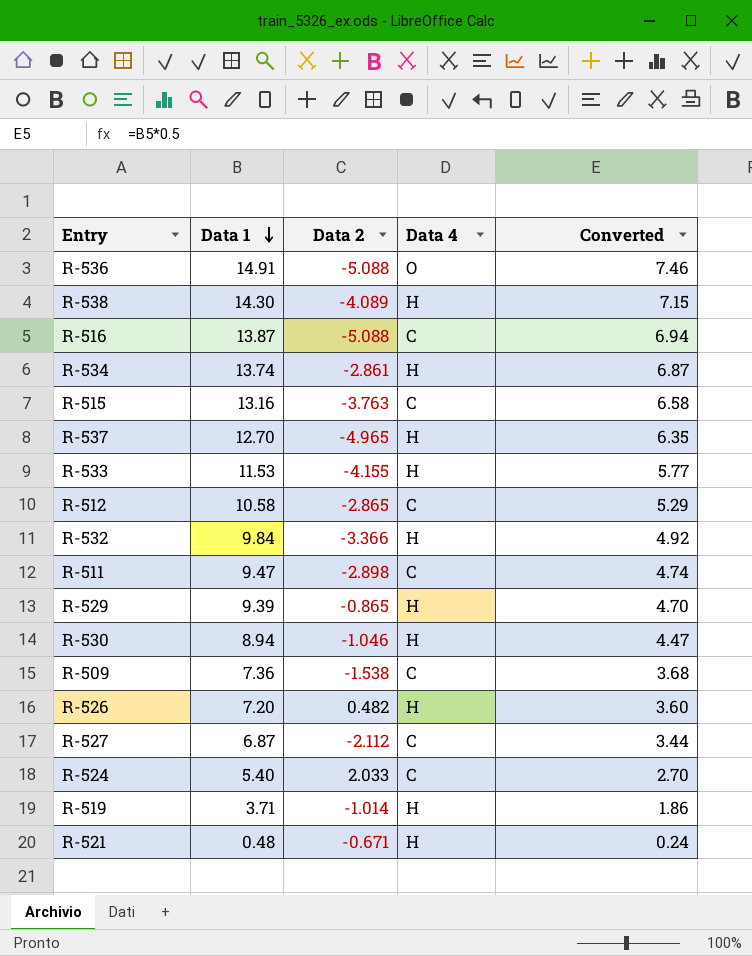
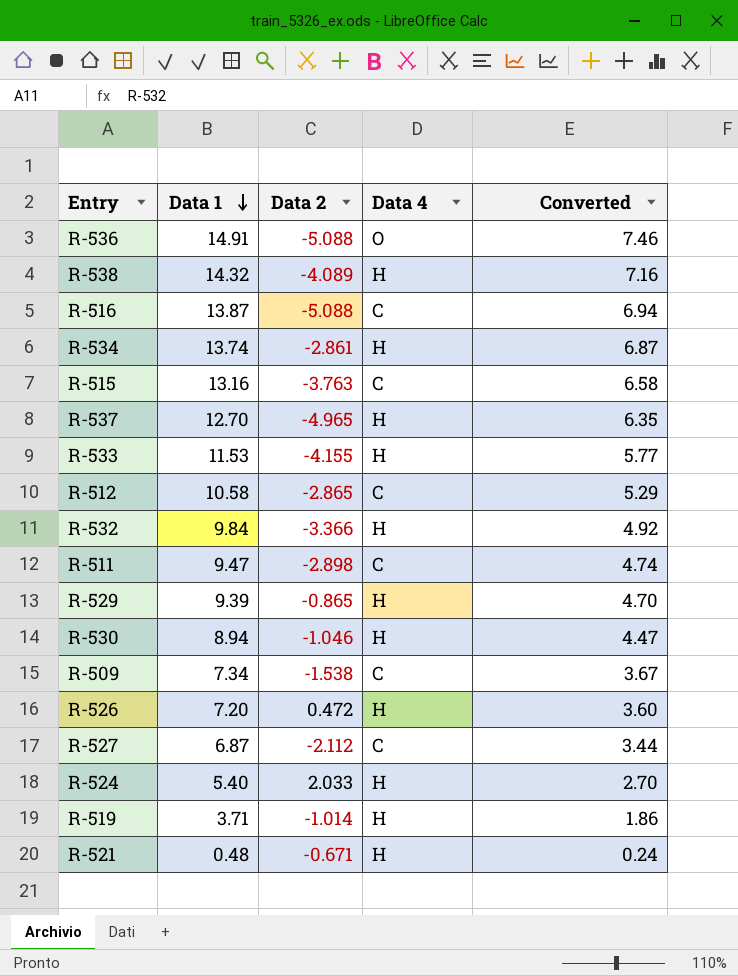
R-538 | Data 1: 14.30 -> 14.32
R-538 | Converted: 7.15 -> 7.16
R-509 | Data 1: 7.36 -> 7.34
R-509 | Converted: 3.68 -> 3.67
R-526 | Data 2: 0.482 -> 0.472
R-524 | Data 4: C -> H

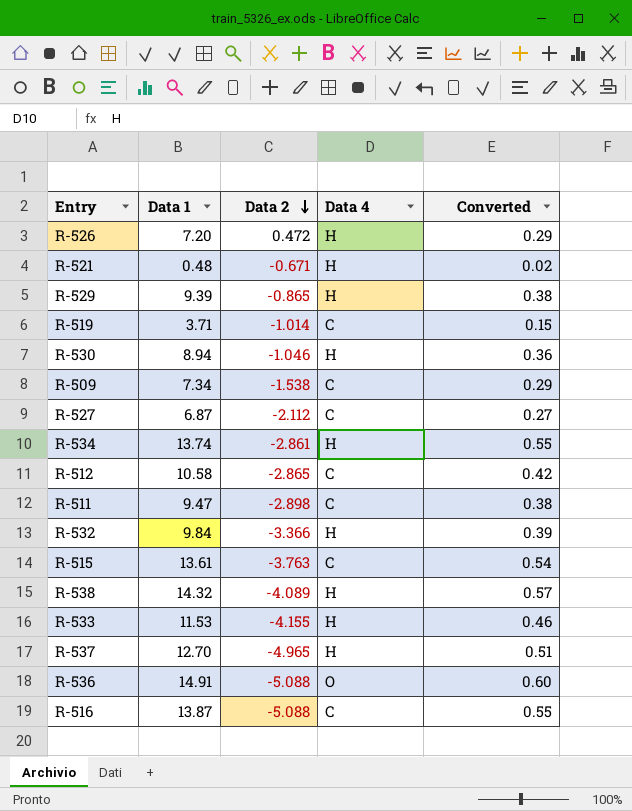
row order: Data 1 descending -> Data 2 descending
column Converted | formula: [Data 1] * 0.5 -> [Data 1] * 0.04
row R-524: 5.40 | 2.033 | H | 2.70 -> none
R-519 | Data 4: H -> C
R-515 | Data 1: 13.16 -> 13.61

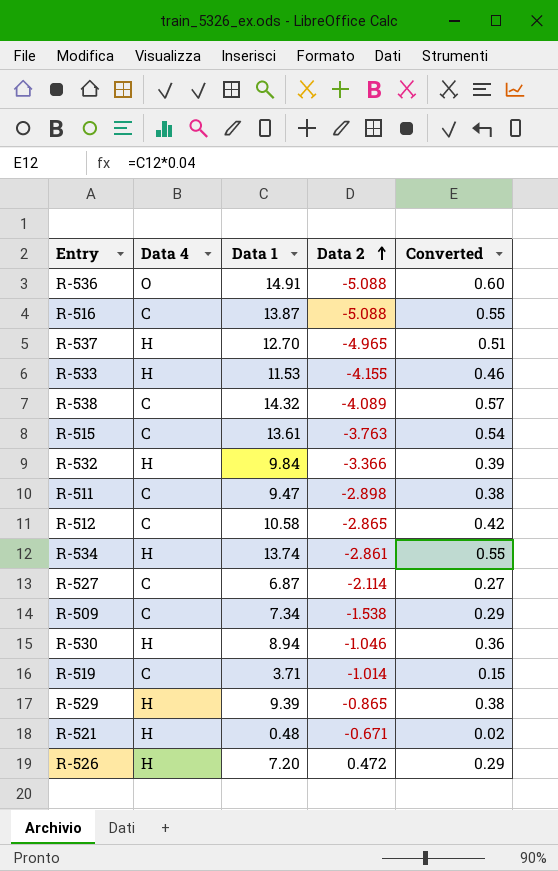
row order: Data 2 descending -> Data 2 ascending
column Data 4 | position: 4 -> 2
R-538 | Data 4: H -> C
R-527 | Data 2: -2.112 -> -2.114

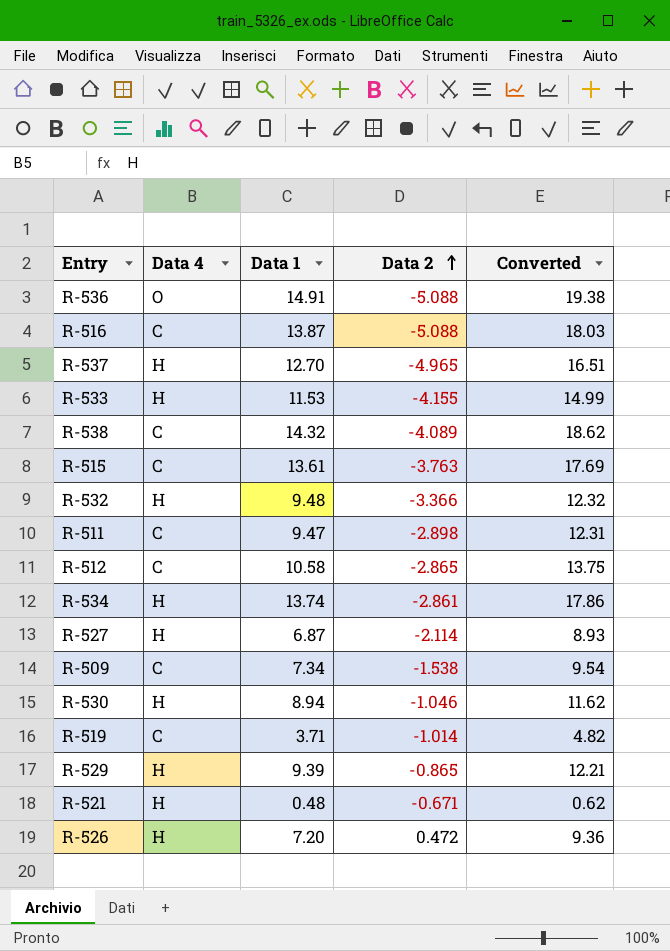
column Converted | formula: [Data 1] * 0.04 -> [Data 1] * 1.3
R-532 | Data 1: 9.84 -> 9.48
R-527 | Data 4: C -> H

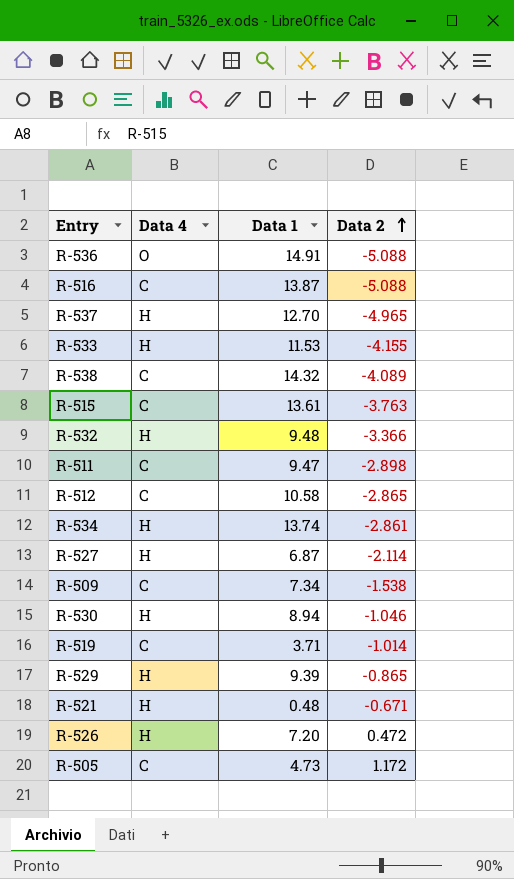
column Converted | formula: [Data 1] * 1.3 -> none
row R-505: none -> C | 4.73 | 1.172

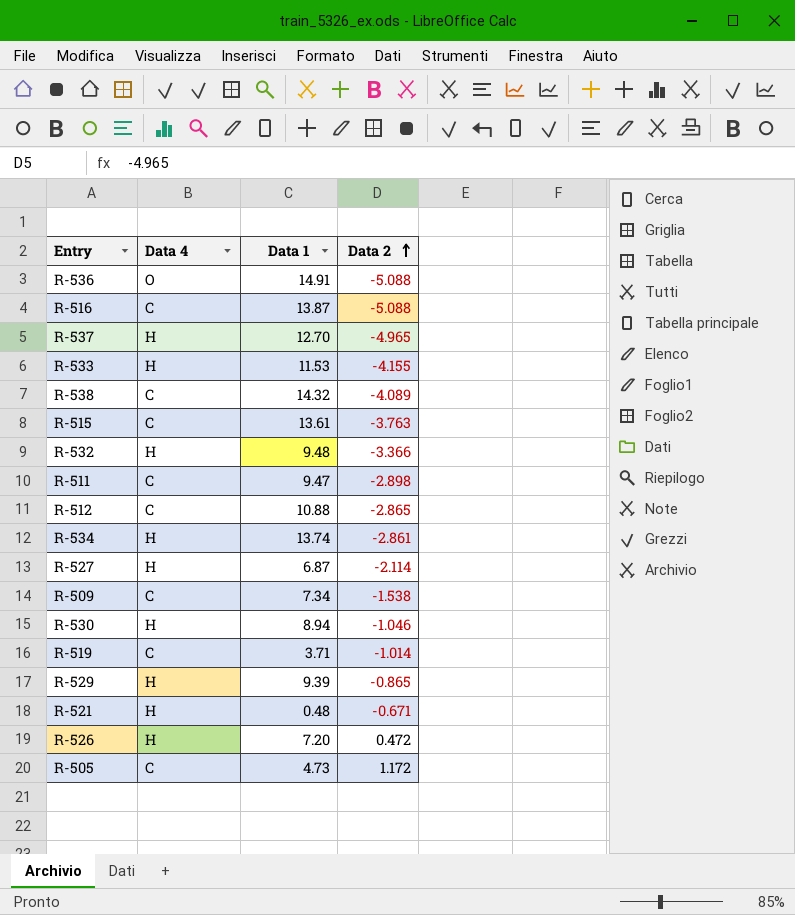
R-512 | Data 1: 10.58 -> 10.88

